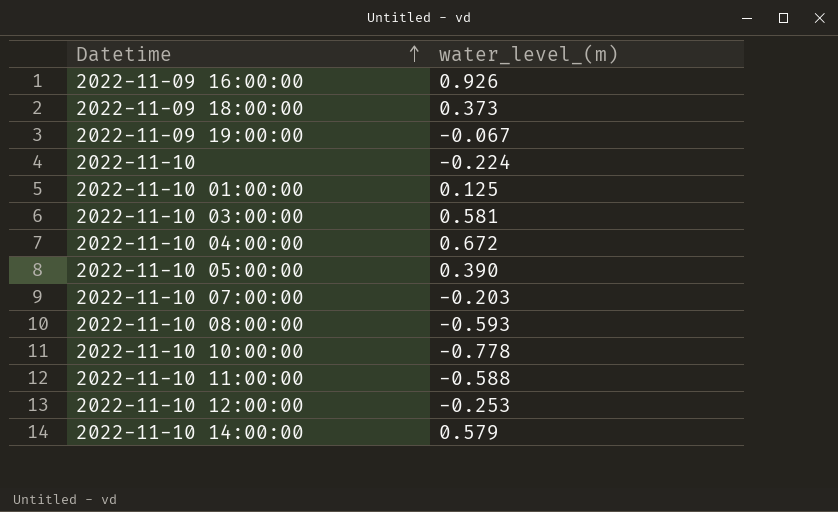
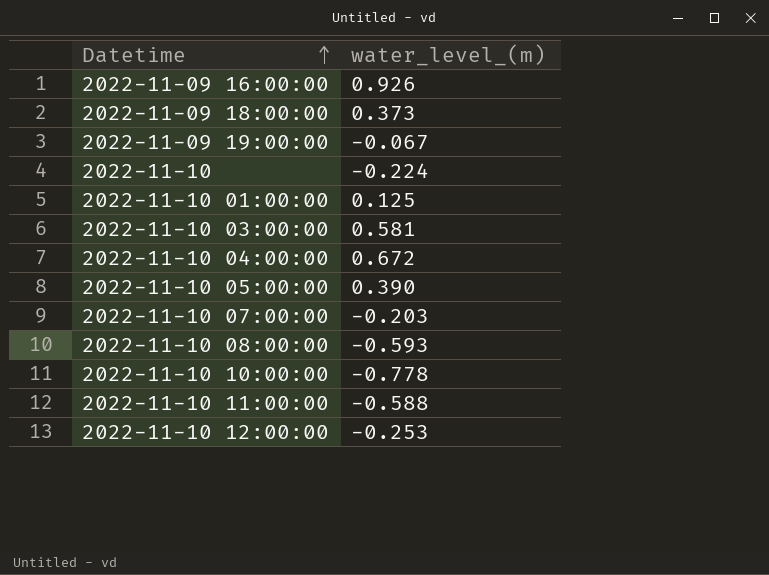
row 2022-11-10 14:00:00: 0.579 -> none

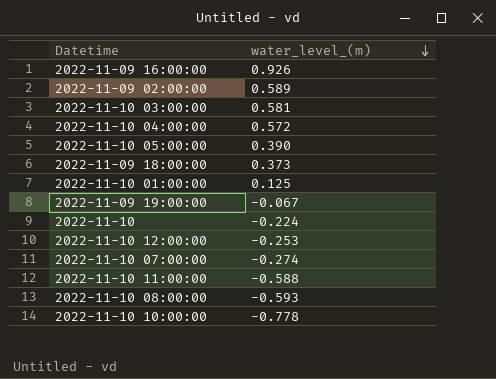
row order: Datetime ascending -> water_level_(m) descending
row 2022-11-09 02:00:00: none -> 0.589
2022-11-10 04:00:00 | water_level_(m): 0.672 -> 0.572
2022-11-10 07:00:00 | water_level_(m): -0.203 -> -0.274

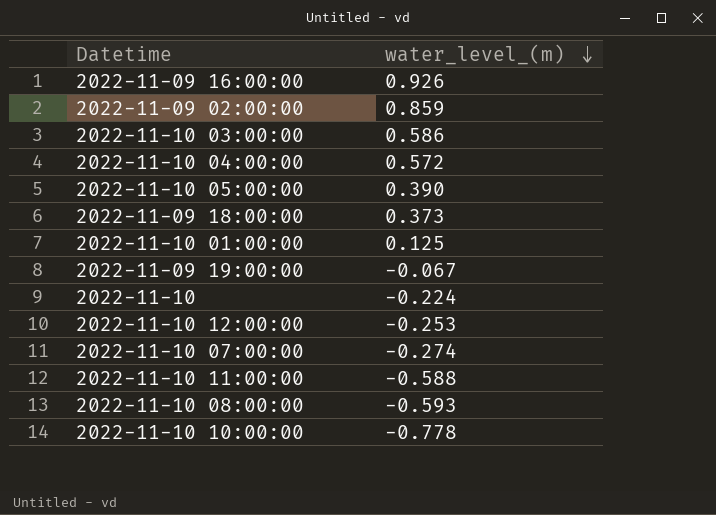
2022-11-09 02:00:00 | water_level_(m): 0.589 -> 0.859
2022-11-10 03:00:00 | water_level_(m): 0.581 -> 0.586

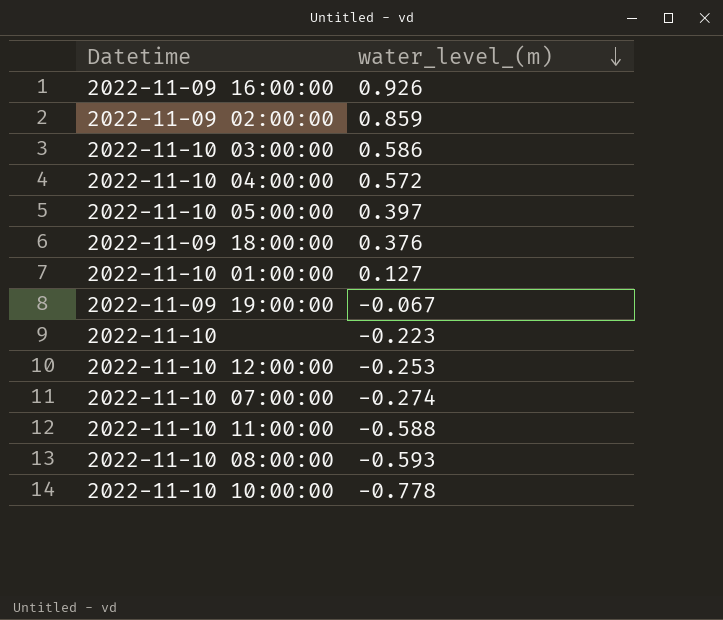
2022-11-10 05:00:00 | water_level_(m): 0.390 -> 0.397
2022-11-09 18:00:00 | water_level_(m): 0.373 -> 0.376
2022-11-10 01:00:00 | water_level_(m): 0.125 -> 0.127
2022-11-10 | water_level_(m): -0.224 -> -0.223

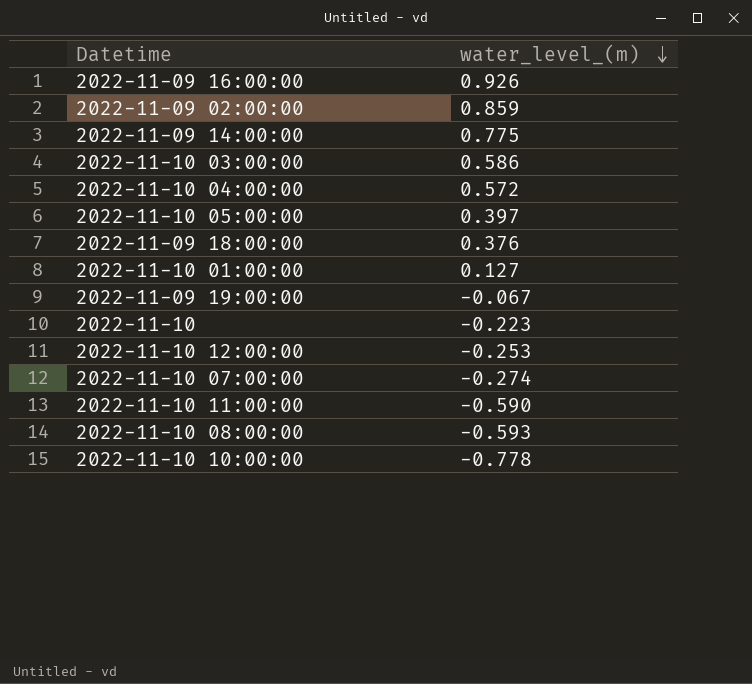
row 2022-11-09 14:00:00: none -> 0.775
2022-11-10 11:00:00 | water_level_(m): -0.588 -> -0.590

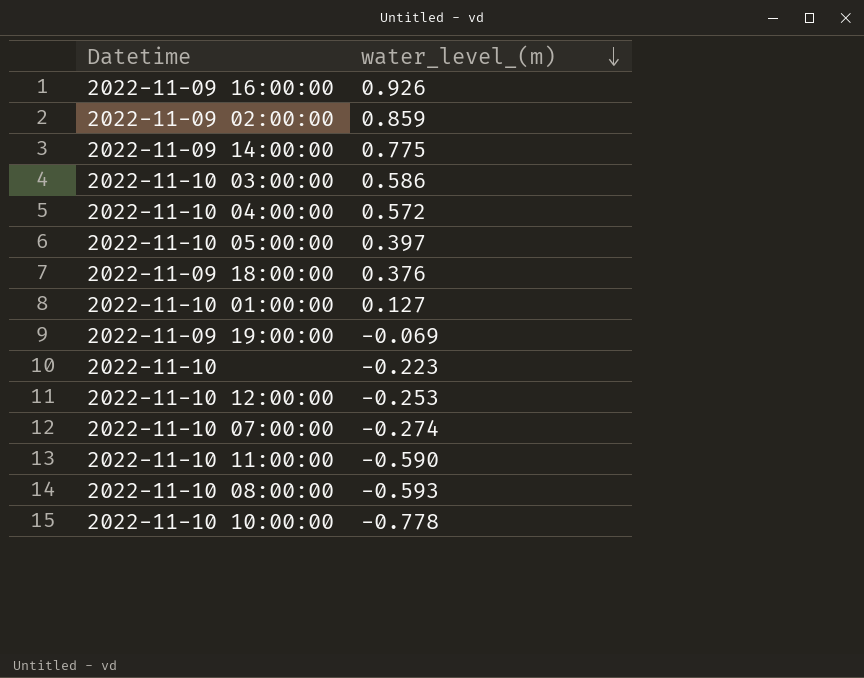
2022-11-09 19:00:00 | water_level_(m): -0.067 -> -0.069

